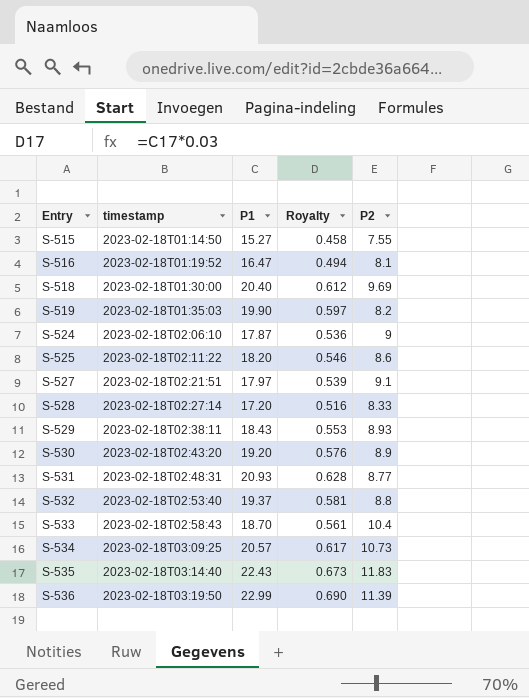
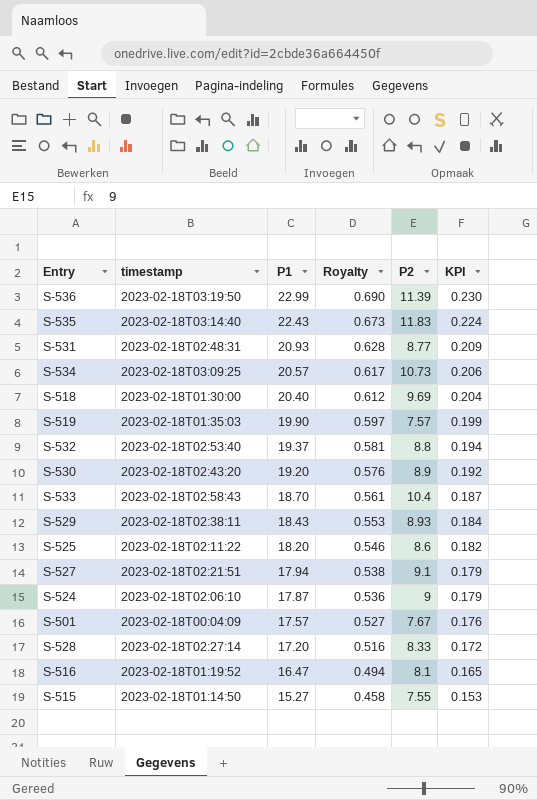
row order: Entry ascending -> P1 descending
column KPI | formula: none -> [P1] * 0.01
S-519 | P2: 8.2 -> 7.57
S-527 | P1: 17.97 -> 17.94
S-527 | Royalty: 0.539 -> 0.538
row S-501: none -> 2023-02-18T00:04:09 | 17.57 | 0.527 | 7.67 | 0.176

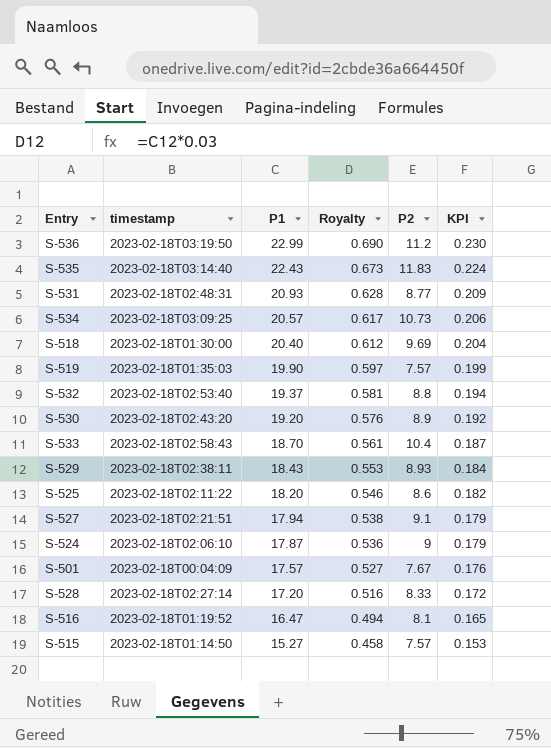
S-536 | P2: 11.39 -> 11.2
S-515 | P2: 7.55 -> 7.57

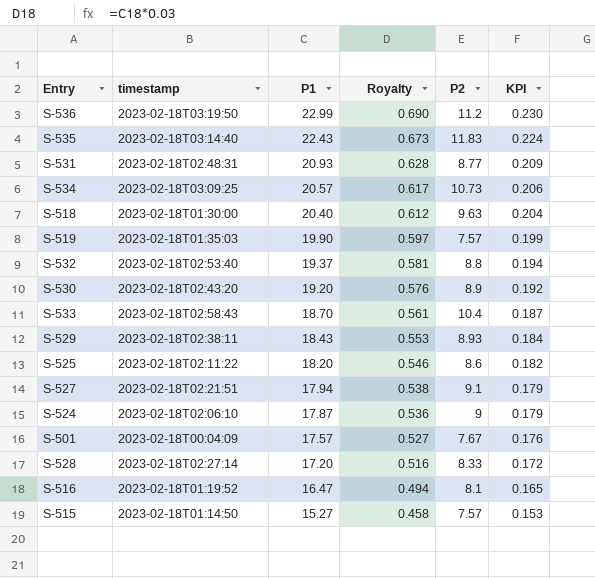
S-518 | P2: 9.69 -> 9.63

